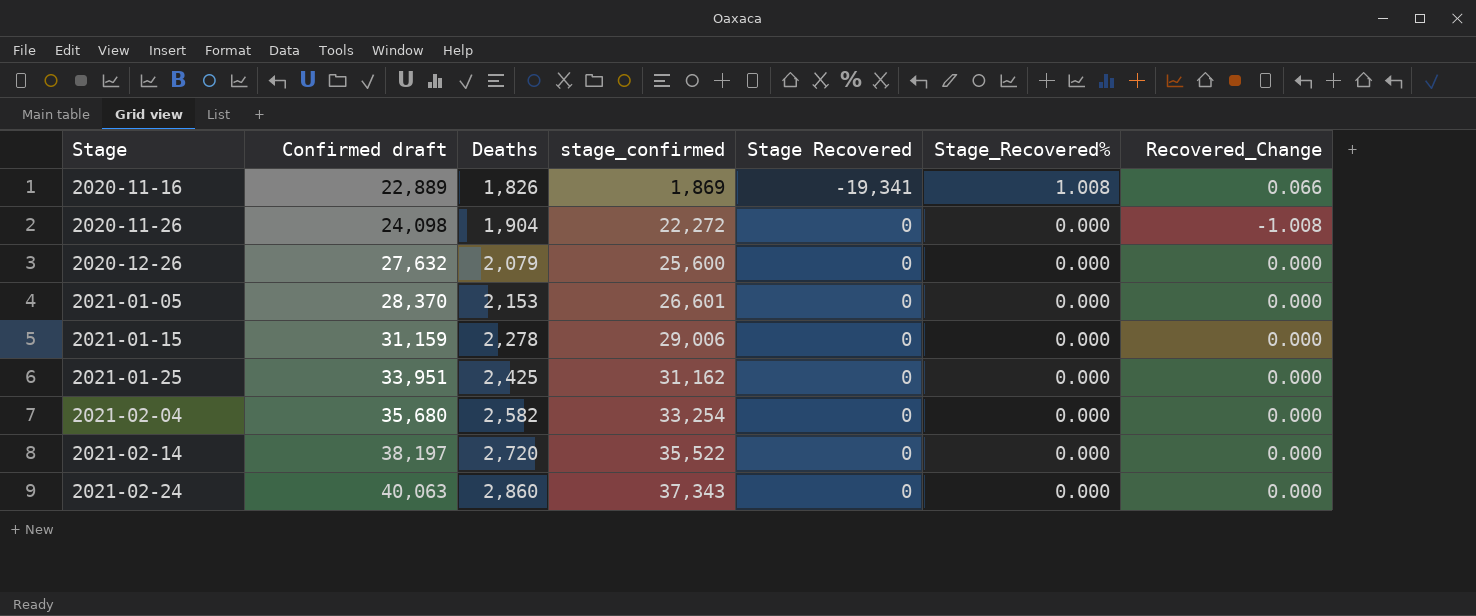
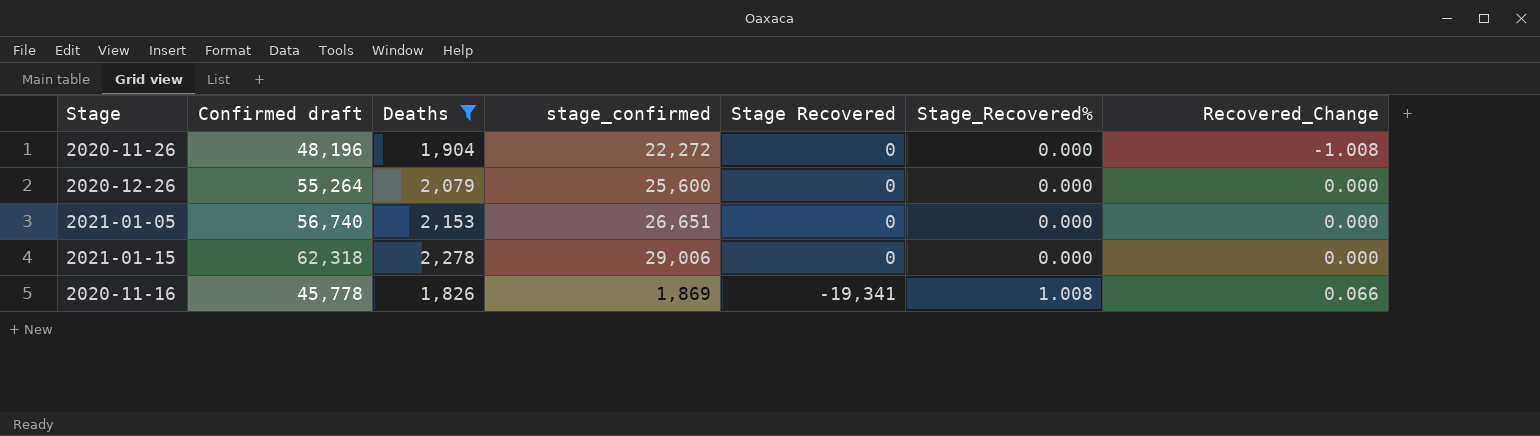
filter: none -> Deaths <= 2,278
row order: Stage ascending -> Stage Recovered descending
2020-11-26 | Confirmed draft: 24,098 -> 48,196
2020-12-26 | Confirmed draft: 27,632 -> 55,264
2021-01-05 | Confirmed draft: 28,370 -> 56,740
2021-01-05 | stage_confirmed: 26,601 -> 26,651
2021-01-15 | Confirmed draft: 31,159 -> 62,318
2020-11-16 | Confirmed draft: 22,889 -> 45,778

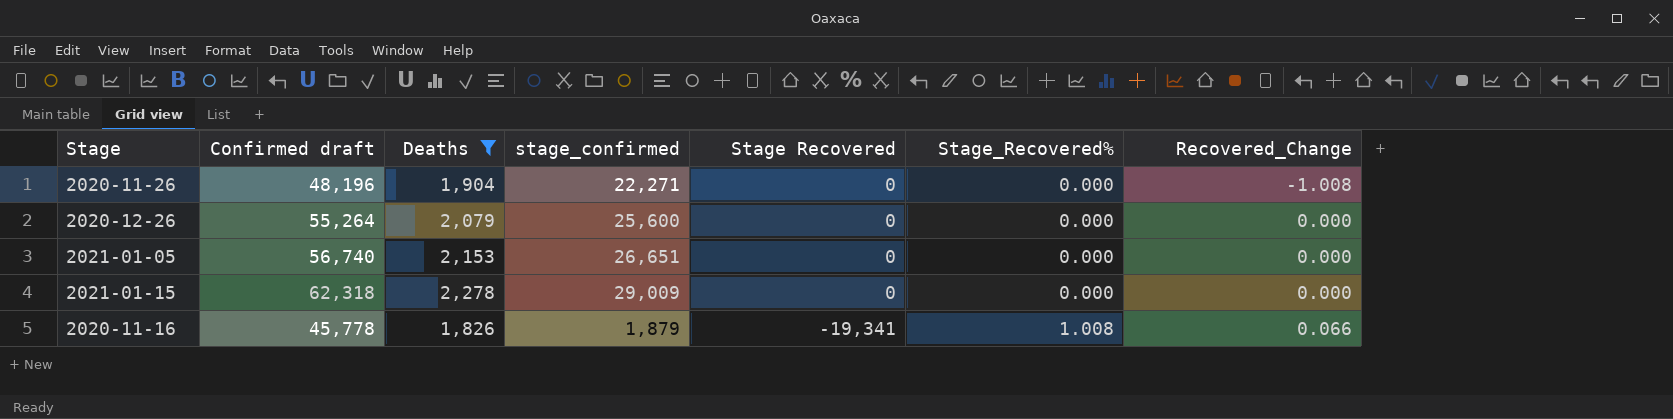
2020-11-26 | stage_confirmed: 22,272 -> 22,271
2021-01-15 | stage_confirmed: 29,006 -> 29,009
2020-11-16 | stage_confirmed: 1,869 -> 1,879

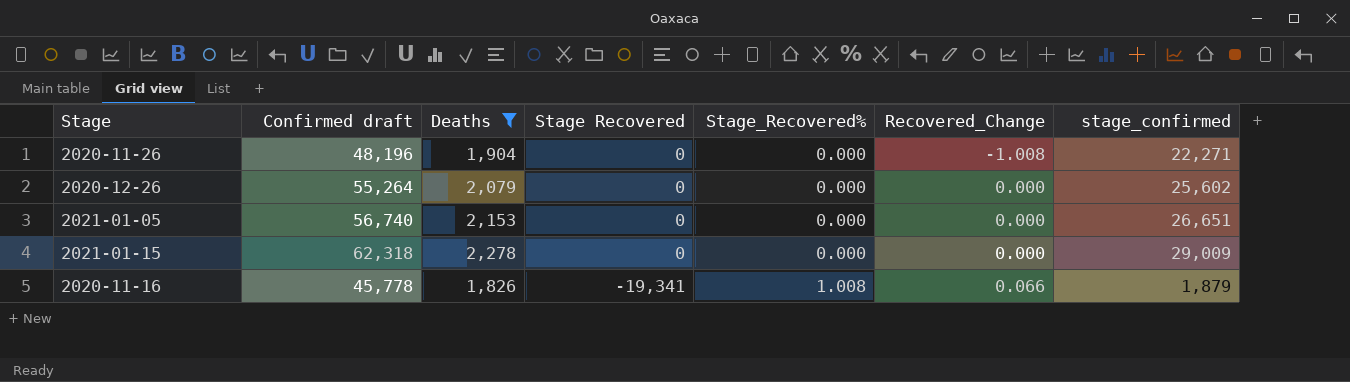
column stage_confirmed | position: 4 -> 7
2020-12-26 | stage_confirmed: 25,600 -> 25,602

